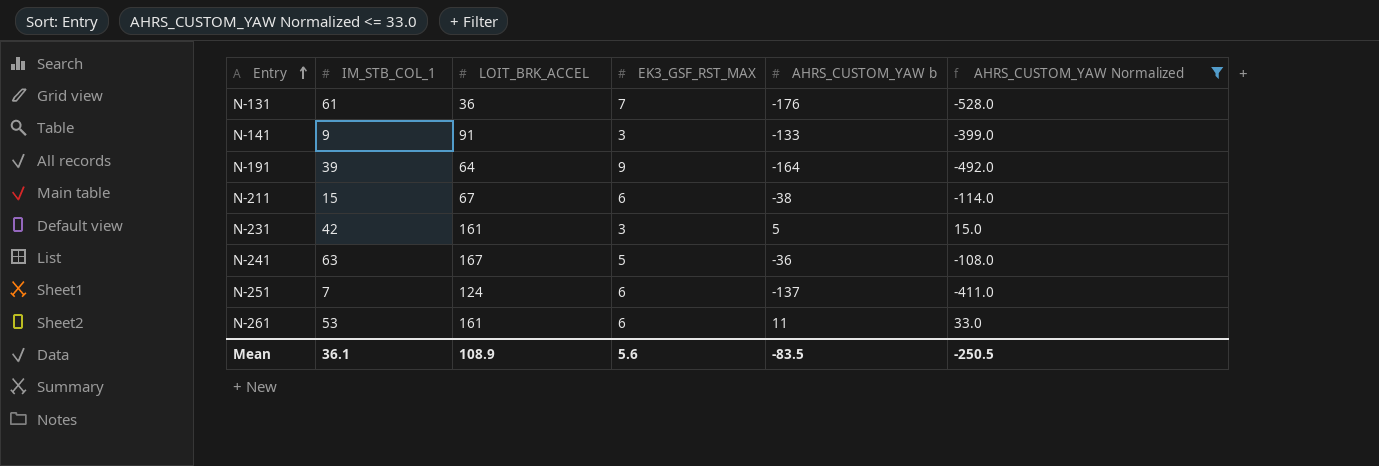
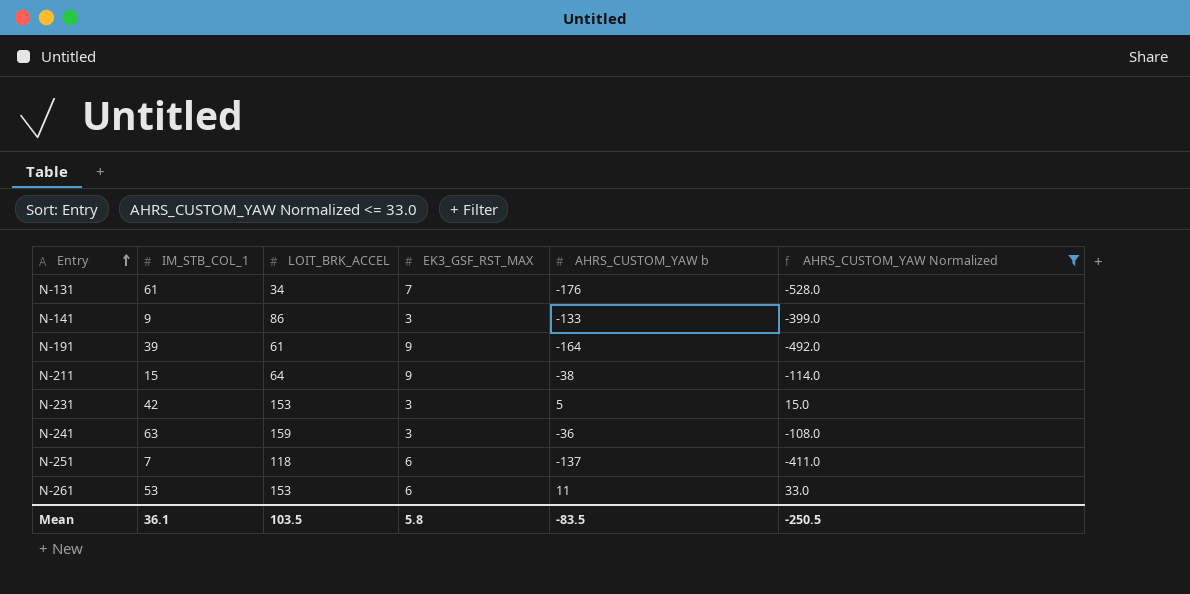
N-131 | LOIT_BRK_ACCEL: 36 -> 34
N-141 | LOIT_BRK_ACCEL: 91 -> 86
N-191 | LOIT_BRK_ACCEL: 64 -> 61
N-211 | LOIT_BRK_ACCEL: 67 -> 64
N-211 | EK3_GSF_RST_MAX: 6 -> 9
N-231 | LOIT_BRK_ACCEL: 161 -> 153
N-241 | LOIT_BRK_ACCEL: 167 -> 159
N-241 | EK3_GSF_RST_MAX: 5 -> 3
N-251 | LOIT_BRK_ACCEL: 124 -> 118
N-261 | LOIT_BRK_ACCEL: 161 -> 153
Mean | LOIT_BRK_ACCEL: 108.9 -> 103.5
Mean | EK3_GSF_RST_MAX: 5.6 -> 5.8

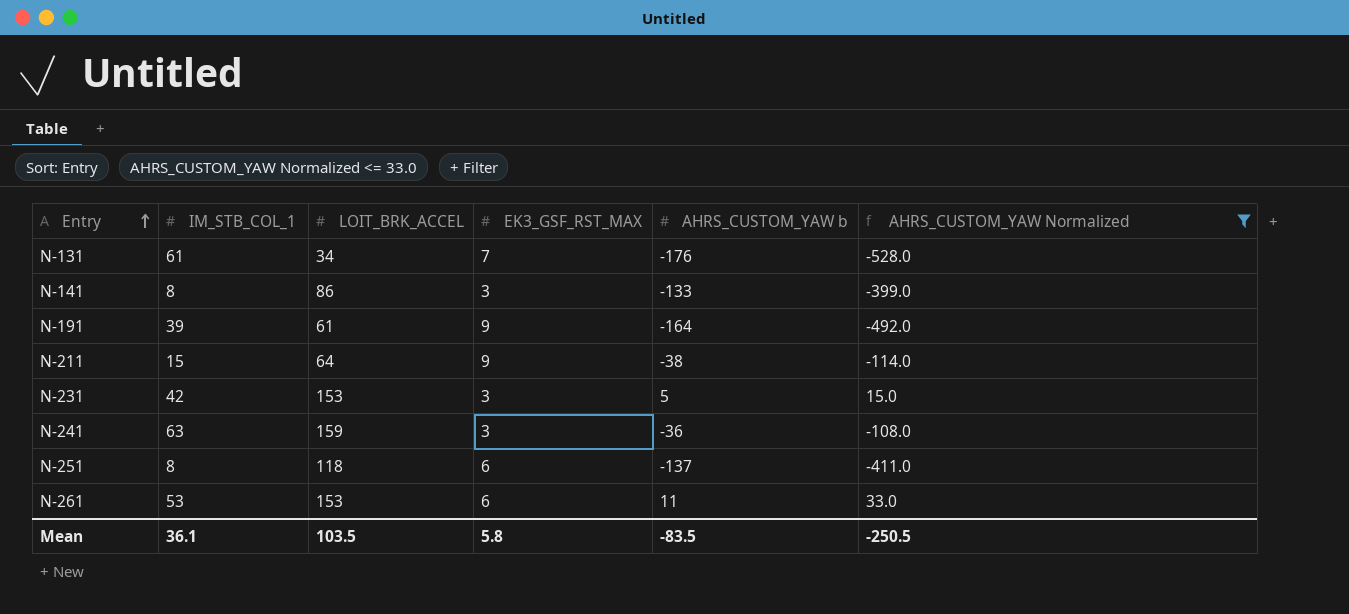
N-141 | IM_STB_COL_1: 9 -> 8
N-251 | IM_STB_COL_1: 7 -> 8

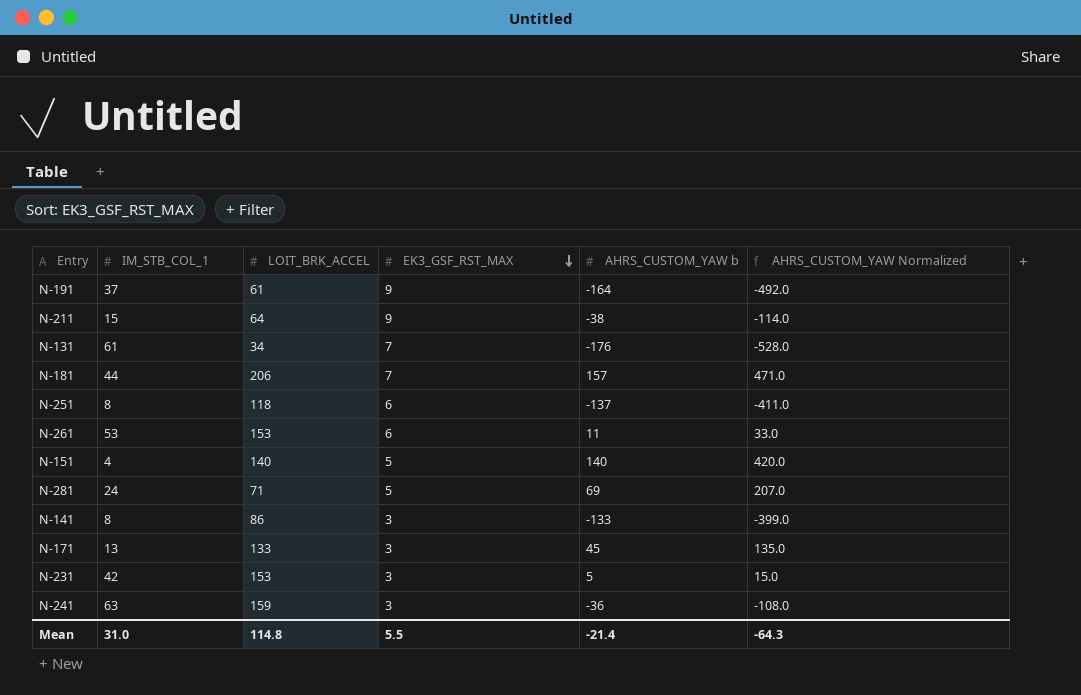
filter: AHRS_CUSTOM_YAW Normalized <= 33.0 -> none
row order: Entry ascending -> EK3_GSF_RST_MAX descending
N-191 | IM_STB_COL_1: 39 -> 37
Mean | IM_STB_COL_1: 36.1 -> 31.0
Mean | LOIT_BRK_ACCEL: 103.5 -> 114.8
Mean | EK3_GSF_RST_MAX: 5.8 -> 5.5
Mean | AHRS_CUSTOM_YAW b: -83.5 -> -21.4
Mean | AHRS_CUSTOM_YAW Normalized: -250.5 -> -64.3

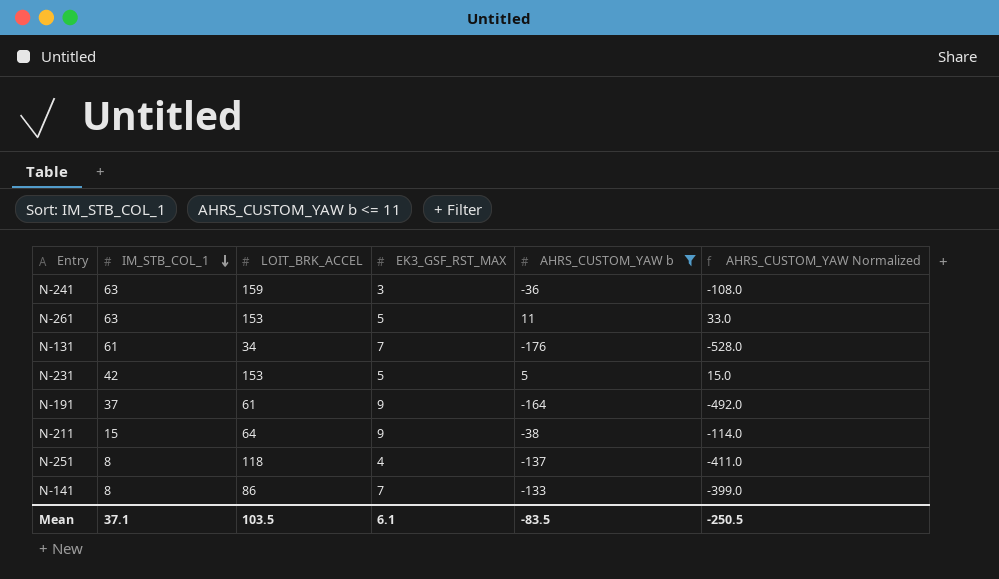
filter: none -> AHRS_CUSTOM_YAW b <= 11
row order: EK3_GSF_RST_MAX descending -> IM_STB_COL_1 descending
N-261 | IM_STB_COL_1: 53 -> 63
N-261 | EK3_GSF_RST_MAX: 6 -> 5
N-231 | EK3_GSF_RST_MAX: 3 -> 5
N-251 | EK3_GSF_RST_MAX: 6 -> 4
N-141 | EK3_GSF_RST_MAX: 3 -> 7
Mean | IM_STB_COL_1: 31.0 -> 37.1
Mean | LOIT_BRK_ACCEL: 114.8 -> 103.5
Mean | EK3_GSF_RST_MAX: 5.5 -> 6.1
Mean | AHRS_CUSTOM_YAW b: -21.4 -> -83.5
Mean | AHRS_CUSTOM_YAW Normalized: -64.3 -> -250.5

